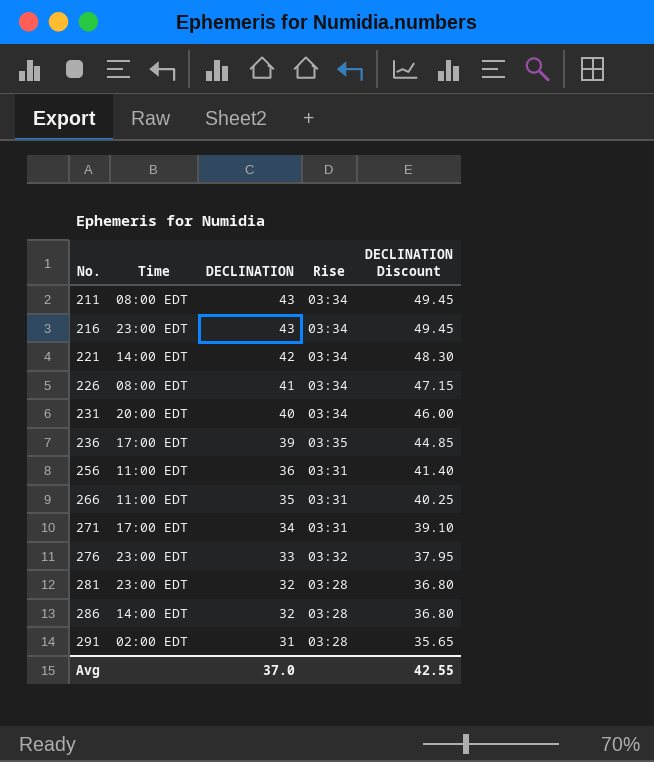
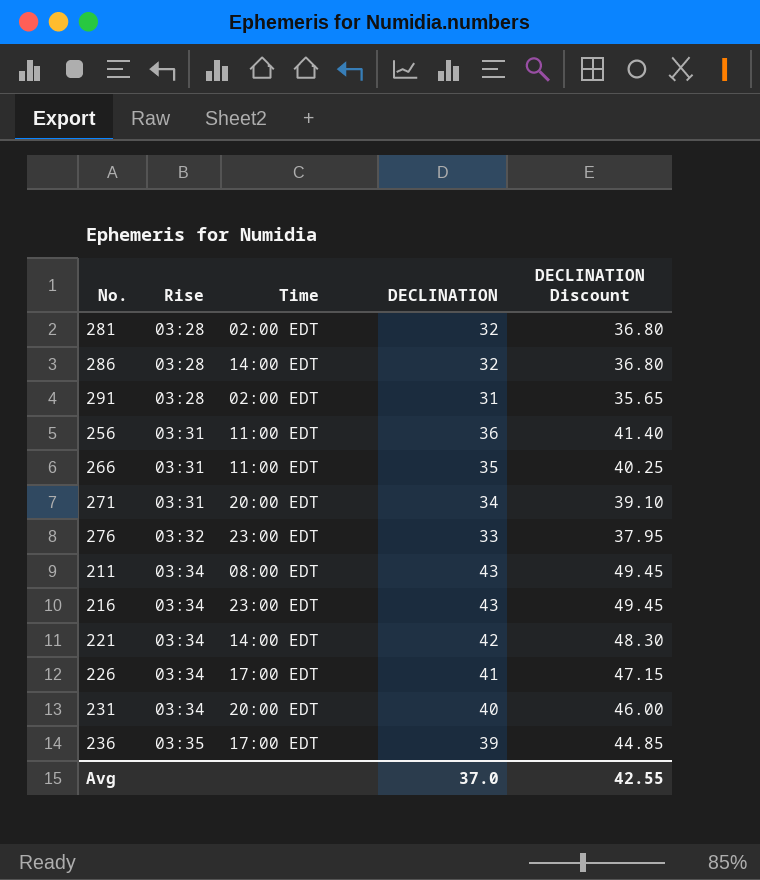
row order: No. ascending -> Rise ascending
column Rise | position: 4 -> 2
281 | Time: 23:00 EDT -> 02:00 EDT
271 | Time: 17:00 EDT -> 20:00 EDT
226 | Time: 08:00 EDT -> 17:00 EDT

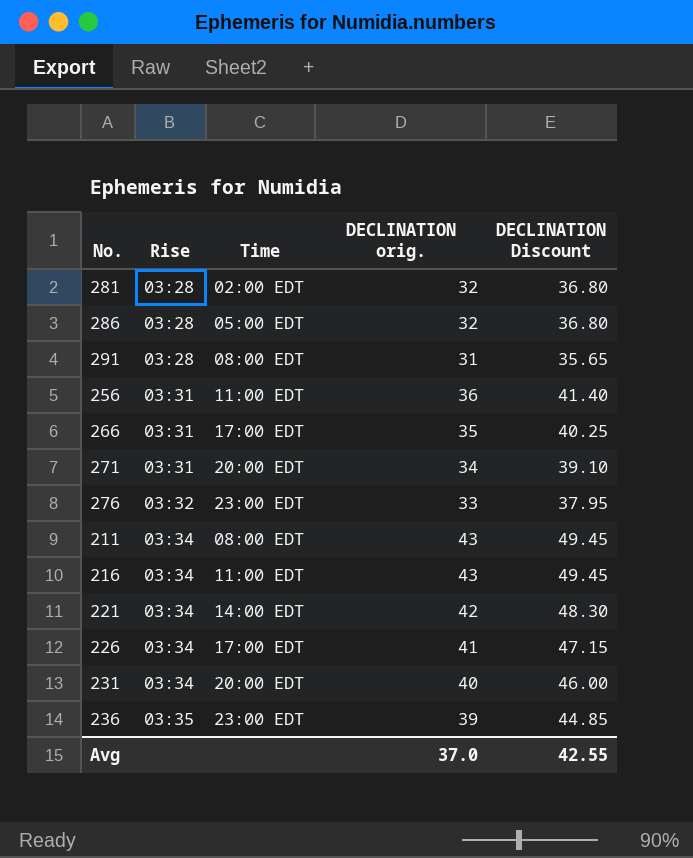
column name: DECLINATION -> DECLINATION orig.
286 | Time: 14:00 EDT -> 05:00 EDT
291 | Time: 02:00 EDT -> 08:00 EDT
266 | Time: 11:00 EDT -> 17:00 EDT
216 | Time: 23:00 EDT -> 11:00 EDT
236 | Time: 17:00 EDT -> 23:00 EDT

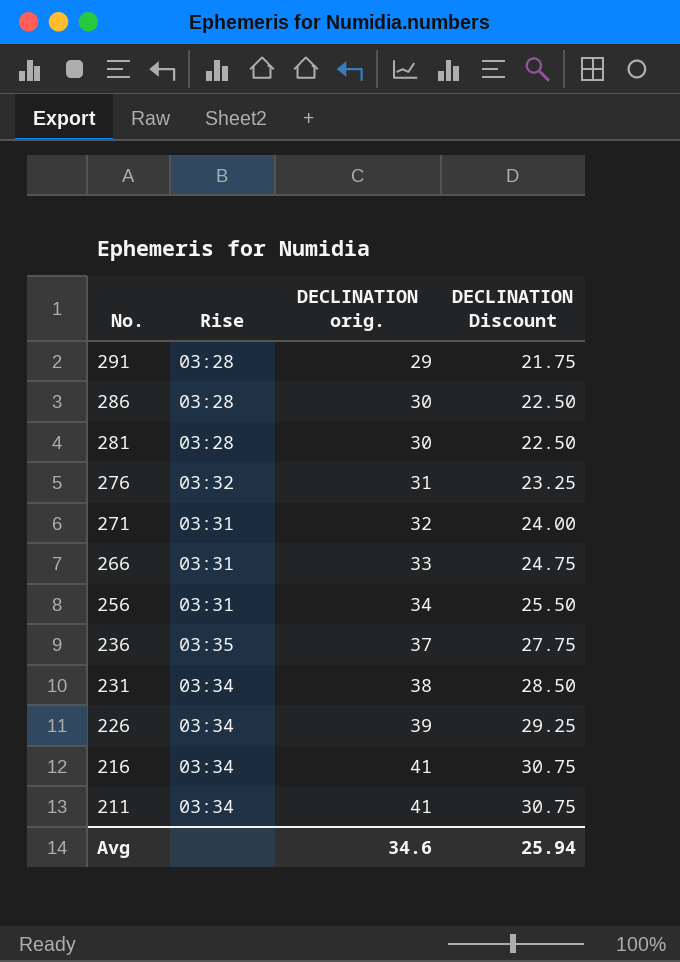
row order: Rise ascending -> No. descending
column Time | position: 3 -> none
column DECLINATION Discount | formula: [DECLINATION orig.] * 1.15 -> [DECLINATION orig.] * 0.75
row 221: 03:34 | 14:00 EDT | 42 | 48.30 -> none
291 | DECLINATION orig.: 31 -> 29
286 | DECLINATION orig.: 32 -> 30
281 | DECLINATION orig.: 32 -> 30
276 | DECLINATION orig.: 33 -> 31
271 | DECLINATION orig.: 34 -> 32
266 | DECLINATION orig.: 35 -> 33
256 | DECLINATION orig.: 36 -> 34
236 | DECLINATION orig.: 39 -> 37
231 | DECLINATION orig.: 40 -> 38
226 | DECLINATION orig.: 41 -> 39
216 | DECLINATION orig.: 43 -> 41
211 | DECLINATION orig.: 43 -> 41
Avg | DECLINATION orig.: 37.0 -> 34.6
Avg | DECLINATION Discount: 42.55 -> 25.94

